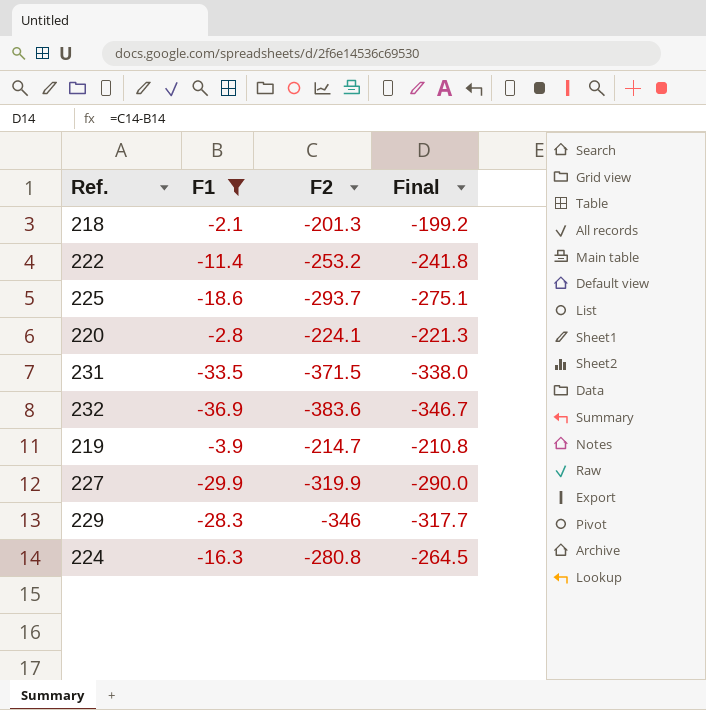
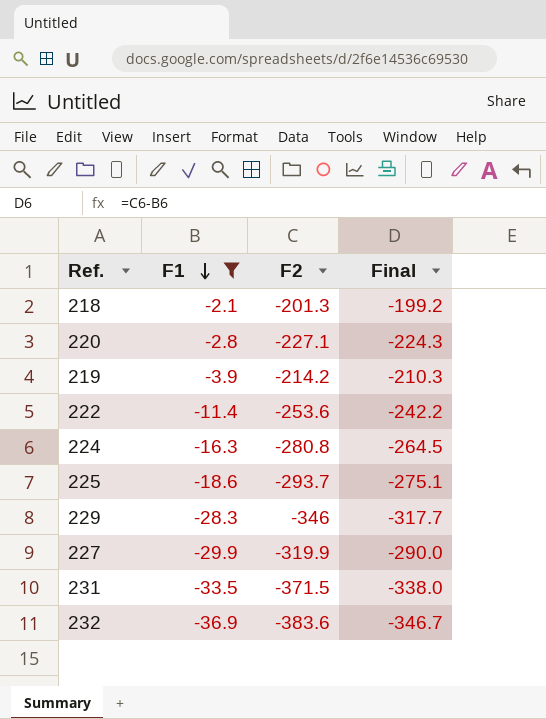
row order: none -> F1 descending
220 | F2: -224.1 -> -227.1
220 | Final: -221.3 -> -224.3
219 | F2: -214.7 -> -214.2
219 | Final: -210.8 -> -210.3
222 | F2: -253.2 -> -253.6
222 | Final: -241.8 -> -242.2

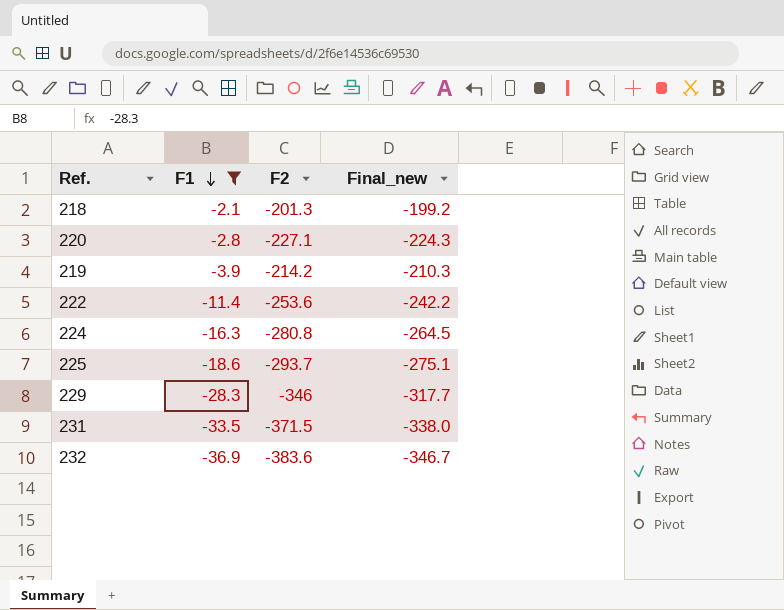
column name: Final -> Final_new
row 227: -29.9 | -319.9 | -290.0 -> none

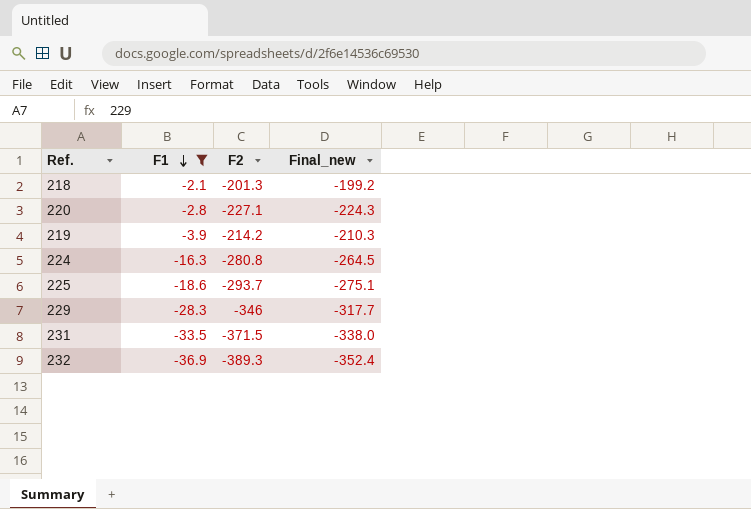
row 222: -11.4 | -253.6 | -242.2 -> none
232 | F2: -383.6 -> -389.3
232 | Final_new: -346.7 -> -352.4

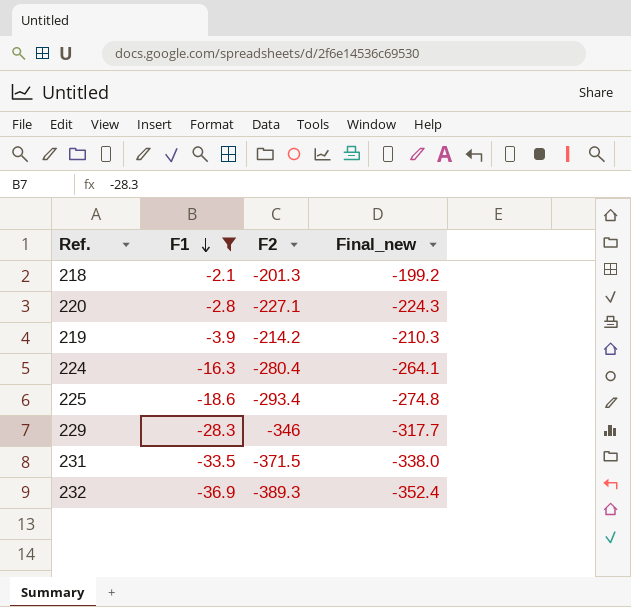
224 | F2: -280.8 -> -280.4
224 | Final_new: -264.5 -> -264.1
225 | F2: -293.7 -> -293.4
225 | Final_new: -275.1 -> -274.8

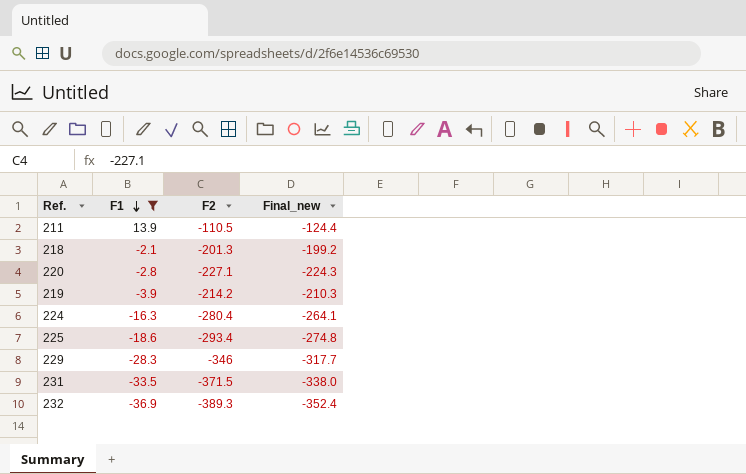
row 211: none -> 13.9 | -110.5 | -124.4

